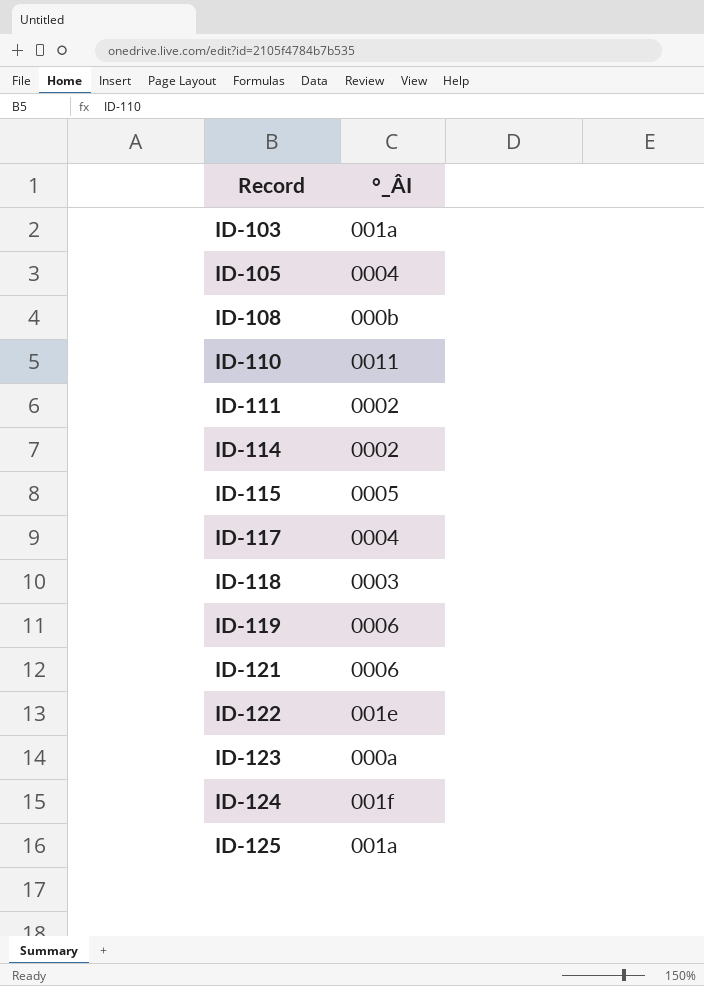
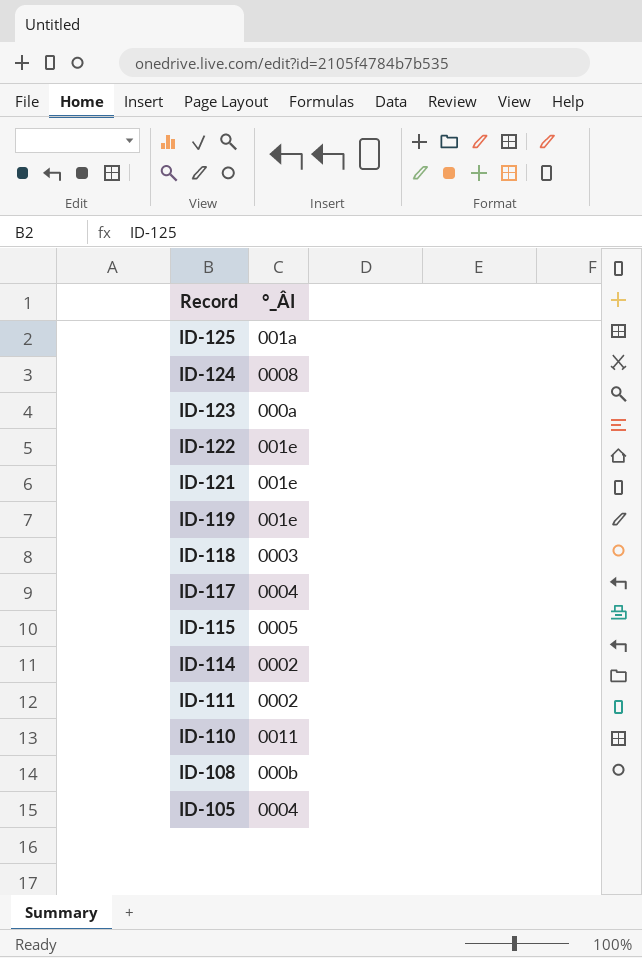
row order: Record ascending -> Record descending
row ID-103: 001a -> none
ID-124 | °_ÂI: 001f -> 0008
ID-121 | °_ÂI: 0006 -> 001e
ID-119 | °_ÂI: 0006 -> 001e

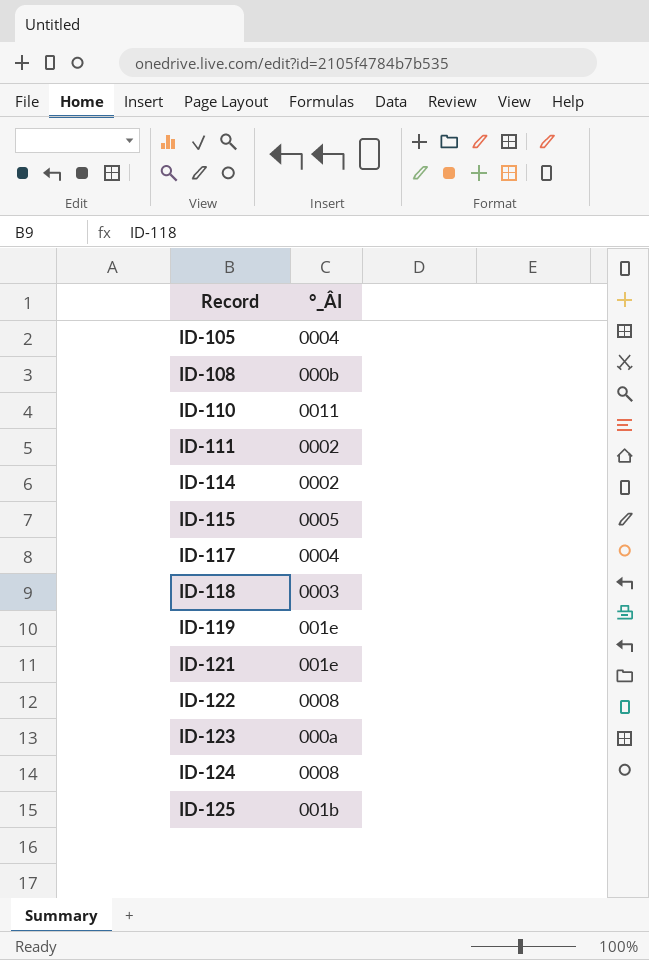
row order: Record descending -> Record ascending
ID-122 | °_ÂI: 001e -> 0008
ID-125 | °_ÂI: 001a -> 001b

